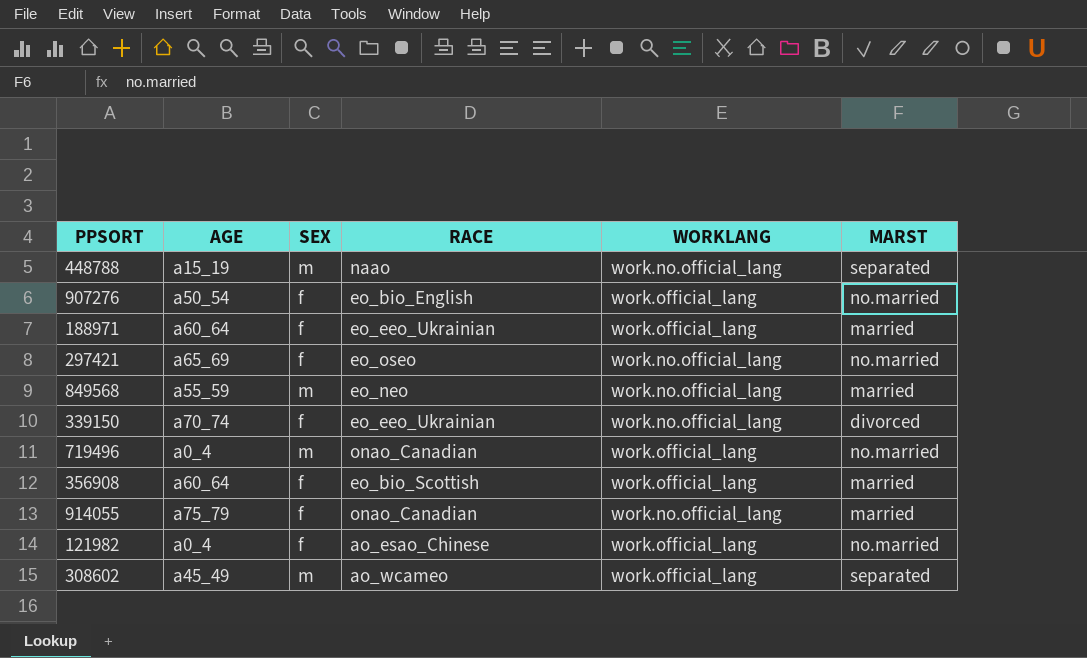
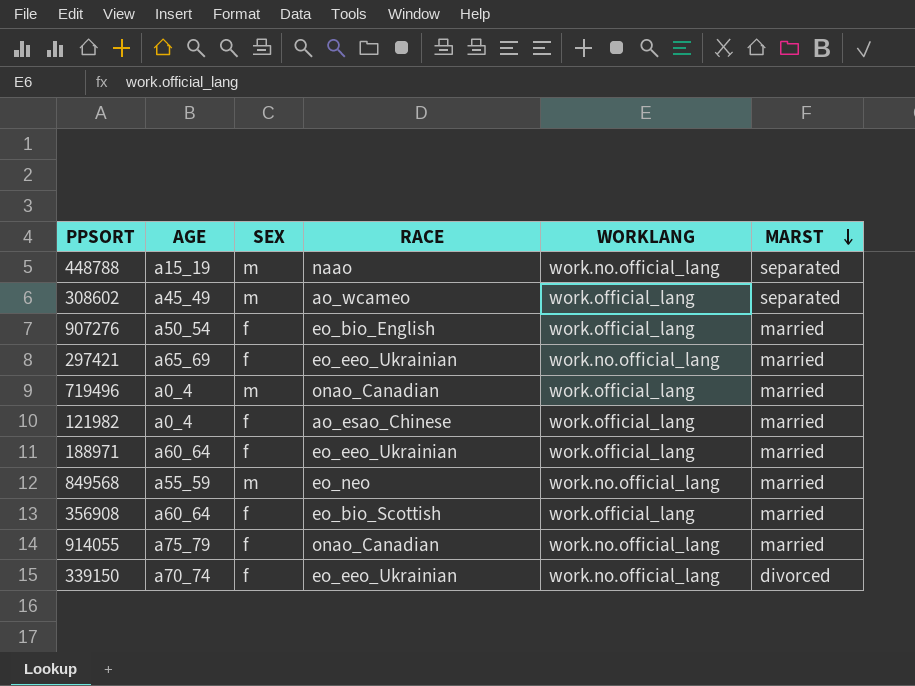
row order: none -> MARST descending
907276 | MARST: no.married -> married
297421 | RACE: eo_oseo -> eo_eeo_Ukrainian
297421 | MARST: no.married -> married
719496 | MARST: no.married -> married
121982 | MARST: no.married -> married

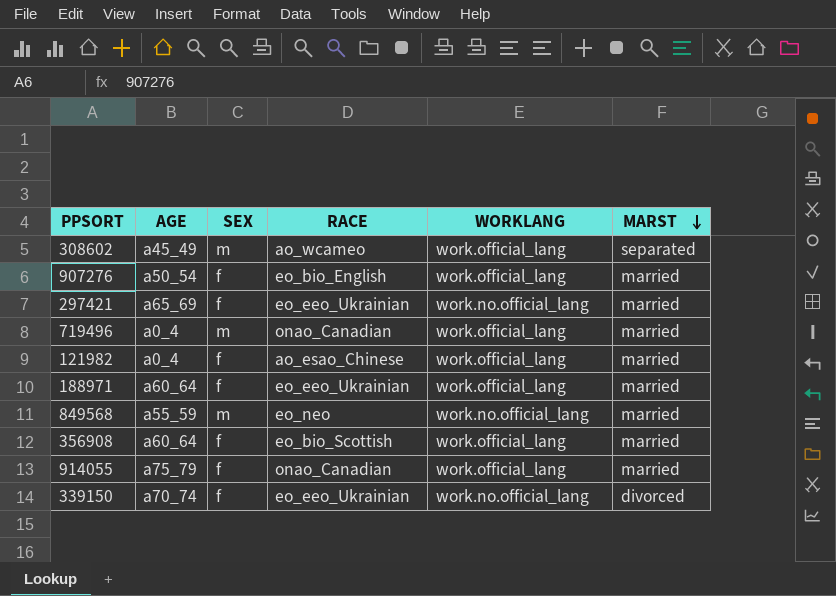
row 448788: a15_19 | m | naao | work.no.official_lang | separated -> none
914055 | WORKLANG: work.no.official_lang -> work.official_lang

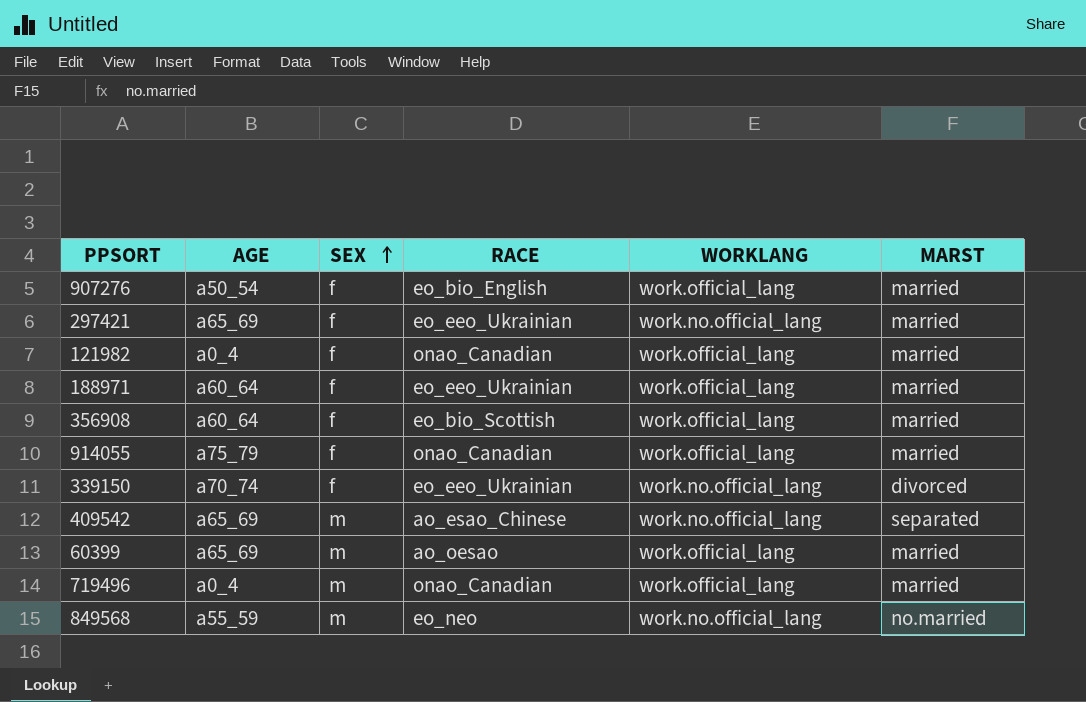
row order: MARST descending -> SEX ascending
row 308602: a45_49 | m | ao_wcameo | work.official_lang | separated -> none
121982 | RACE: ao_esao_Chinese -> onao_Canadian
row 409542: none -> a65_69 | m | ao_esao_Chinese | work.no.official_lang | separated
row 60399: none -> a65_69 | m | ao_oesao | work.official_lang | married
849568 | MARST: married -> no.married

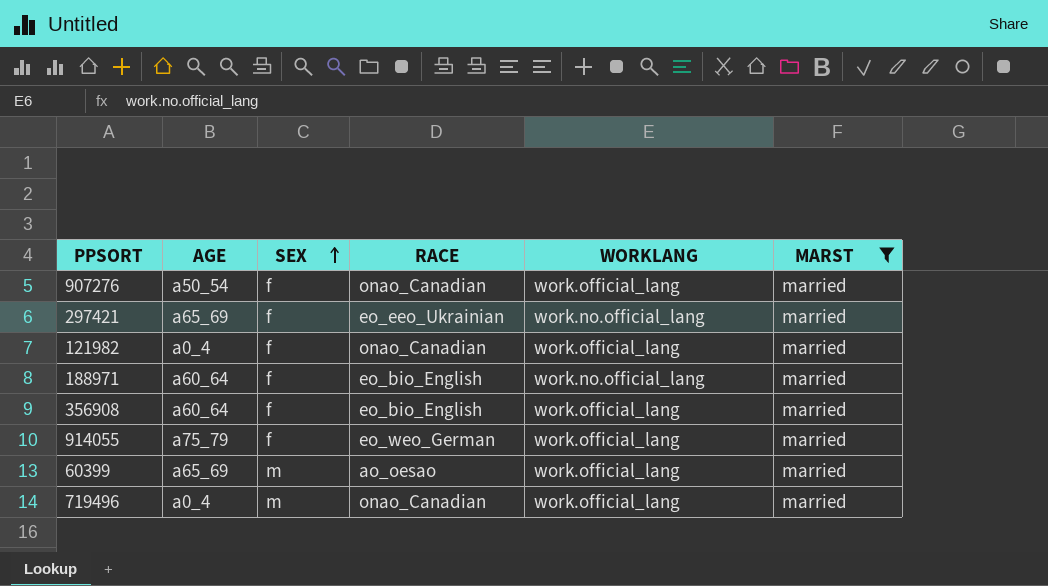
filter: none -> MARST = married
907276 | RACE: eo_bio_English -> onao_Canadian
188971 | RACE: eo_eeo_Ukrainian -> eo_bio_English
188971 | WORKLANG: work.official_lang -> work.no.official_lang
356908 | RACE: eo_bio_Scottish -> eo_bio_English
914055 | RACE: onao_Canadian -> eo_weo_German

